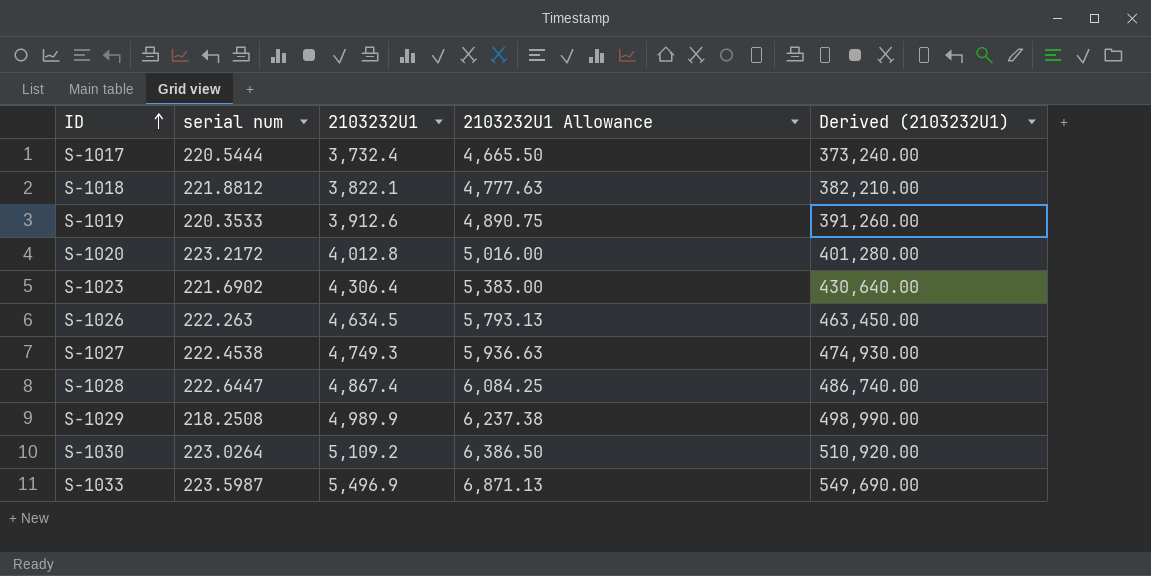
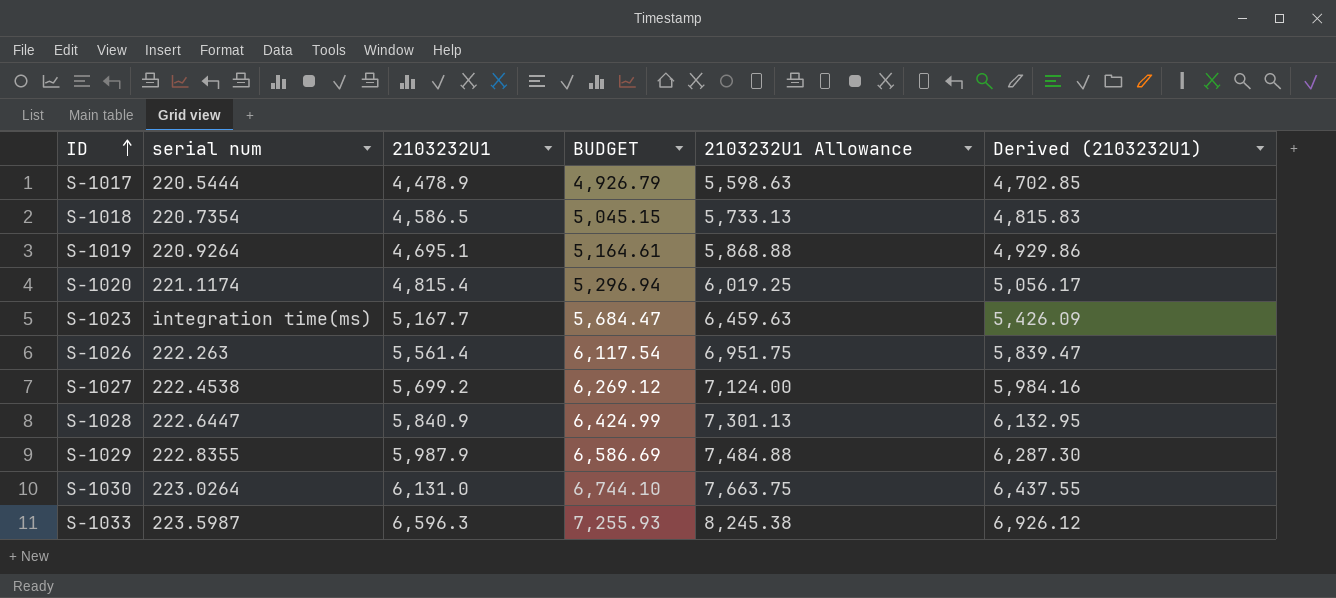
column BUDGET | formula: none -> [2103232U1] * 1.1
column Derived (2103232U1) | formula: [2103232U1] * 100 -> [2103232U1] * 1.05
S-1017 | 2103232U1: 3,732.4 -> 4,478.9
S-1017 | 2103232U1 Allowance: 4,665.50 -> 5,598.63
S-1018 | serial num: 221.8812 -> 220.7354
S-1018 | 2103232U1: 3,822.1 -> 4,586.5
S-1018 | 2103232U1 Allowance: 4,777.63 -> 5,733.13
S-1019 | serial num: 220.3533 -> 220.9264
S-1019 | 2103232U1: 3,912.6 -> 4,695.1
S-1019 | 2103232U1 Allowance: 4,890.75 -> 5,868.88
S-1020 | serial num: 223.2172 -> 221.1174
S-1020 | 2103232U1: 4,012.8 -> 4,815.4
S-1020 | 2103232U1 Allowance: 5,016.00 -> 6,019.25
S-1023 | serial num: 221.6902 -> integration time(ms)
S-1023 | 2103232U1: 4,306.4 -> 5,167.7
S-1023 | 2103232U1 Allowance: 5,383.00 -> 6,459.63
S-1026 | 2103232U1: 4,634.5 -> 5,561.4
S-1026 | 2103232U1 Allowance: 5,793.13 -> 6,951.75
S-1027 | 2103232U1: 4,749.3 -> 5,699.2
S-1027 | 2103232U1 Allowance: 5,936.63 -> 7,124.00
S-1028 | 2103232U1: 4,867.4 -> 5,840.9
S-1028 | 2103232U1 Allowance: 6,084.25 -> 7,301.13
S-1029 | serial num: 218.2508 -> 222.8355
S-1029 | 2103232U1: 4,989.9 -> 5,987.9
S-1029 | 2103232U1 Allowance: 6,237.38 -> 7,484.88
S-1030 | 2103232U1: 5,109.2 -> 6,131.0
S-1030 | 2103232U1 Allowance: 6,386.50 -> 7,663.75
S-1033 | 2103232U1: 5,496.9 -> 6,596.3
S-1033 | 2103232U1 Allowance: 6,871.13 -> 8,245.38

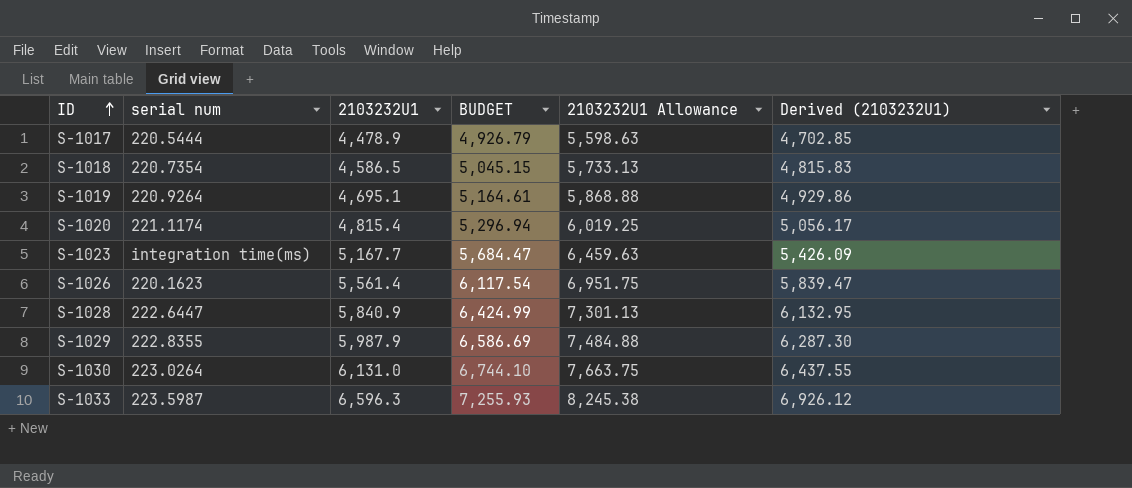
row S-1027: 222.4538 | 5,699.2 | 6,269.12 | 7,124.00 | 5,984.16 -> none
S-1026 | serial num: 222.263 -> 220.1623

